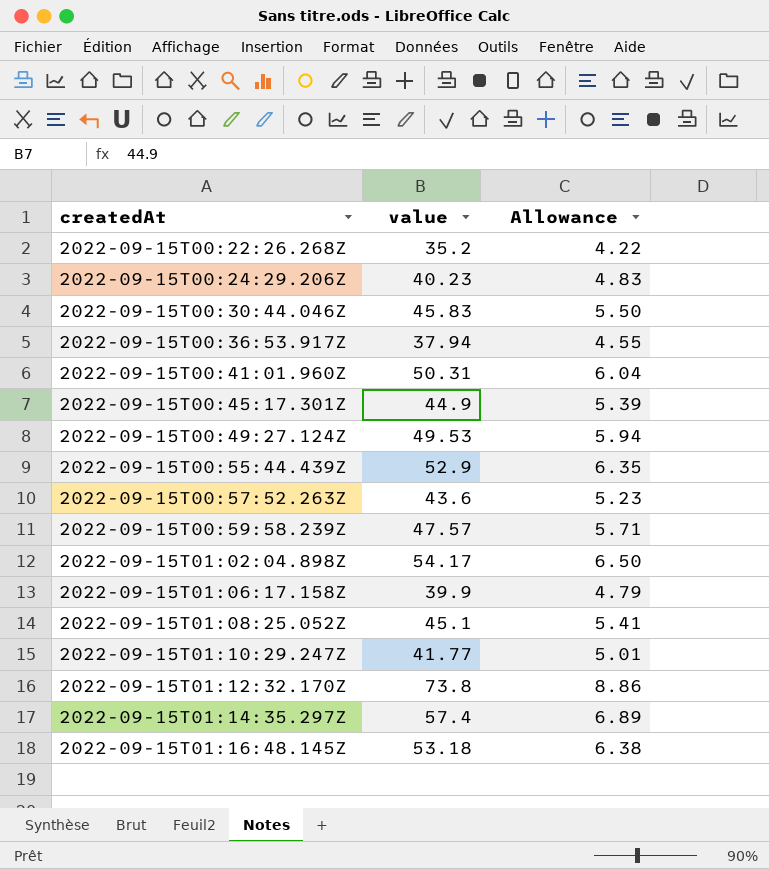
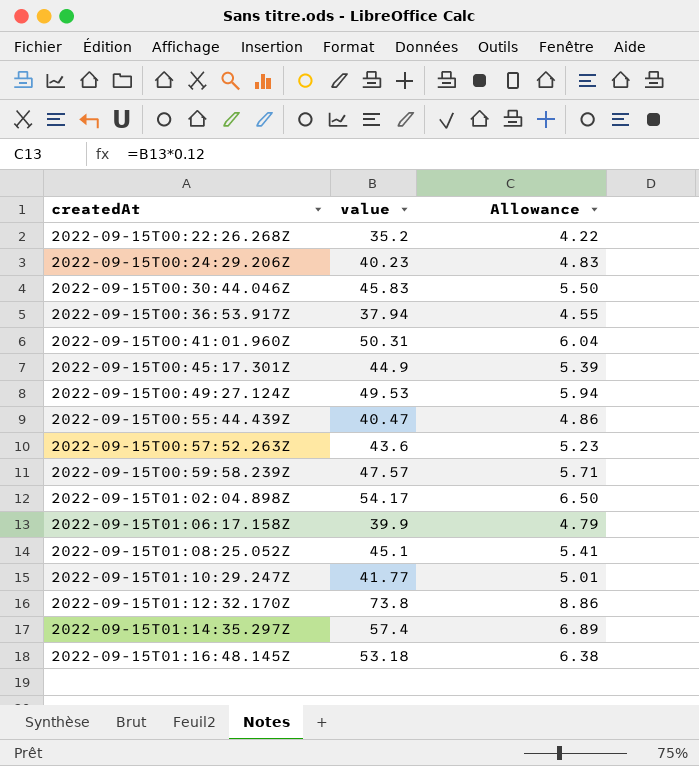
2022-09-15T00:55:44.439Z | value: 52.9 -> 40.47
2022-09-15T00:55:44.439Z | Allowance: 6.35 -> 4.86

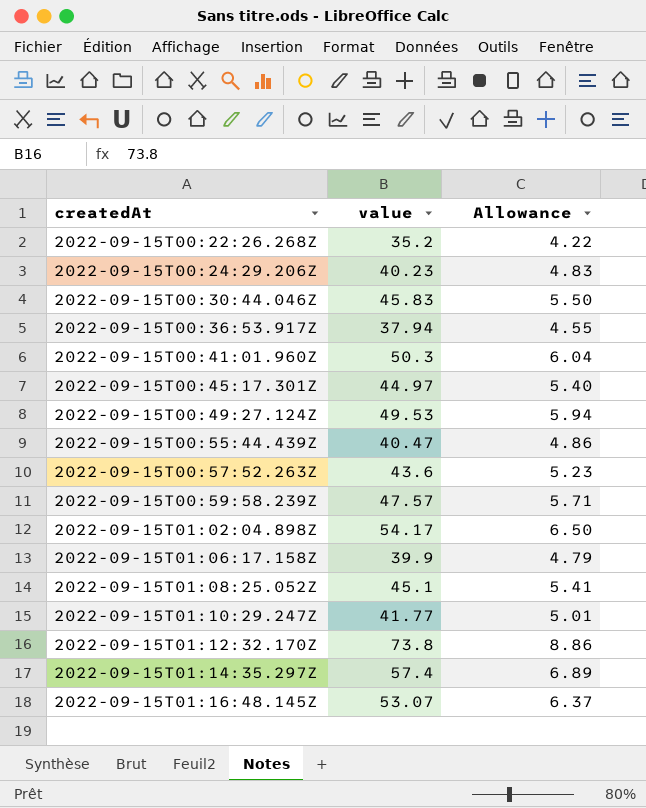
2022-09-15T00:41:01.960Z | value: 50.31 -> 50.3
2022-09-15T00:45:17.301Z | value: 44.9 -> 44.97
2022-09-15T00:45:17.301Z | Allowance: 5.39 -> 5.40
2022-09-15T01:16:48.145Z | value: 53.18 -> 53.07
2022-09-15T01:16:48.145Z | Allowance: 6.38 -> 6.37

